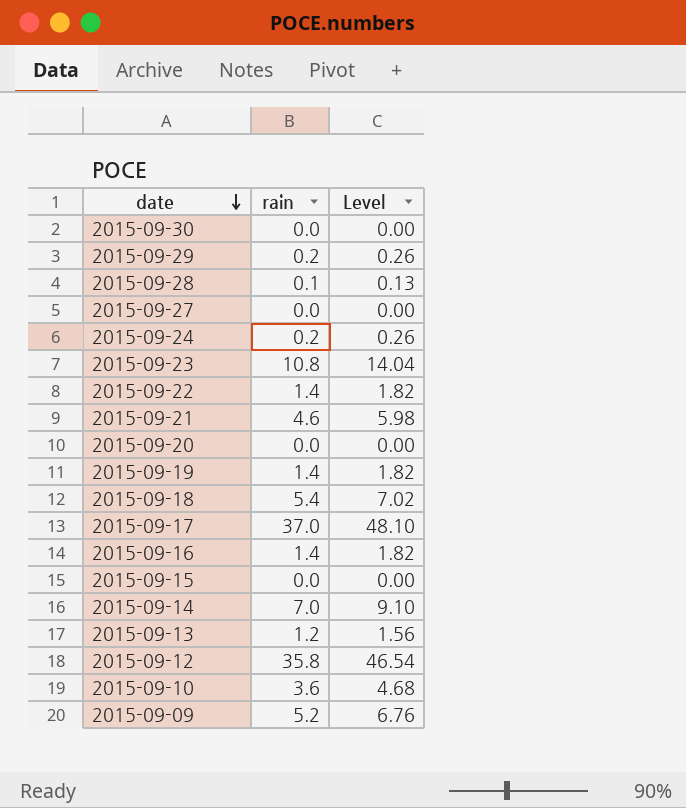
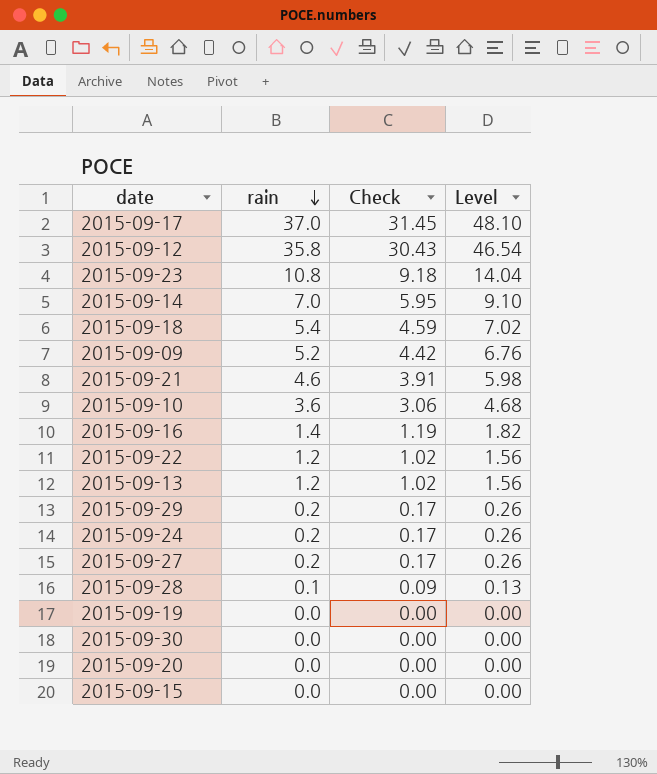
row order: date descending -> rain descending
column Check | formula: none -> [rain] * 0.85
2015-09-22 | rain: 1.4 -> 1.2
2015-09-22 | Level: 1.82 -> 1.56
2015-09-27 | rain: 0.0 -> 0.2
2015-09-27 | Level: 0.00 -> 0.26
2015-09-19 | rain: 1.4 -> 0.0
2015-09-19 | Level: 1.82 -> 0.00

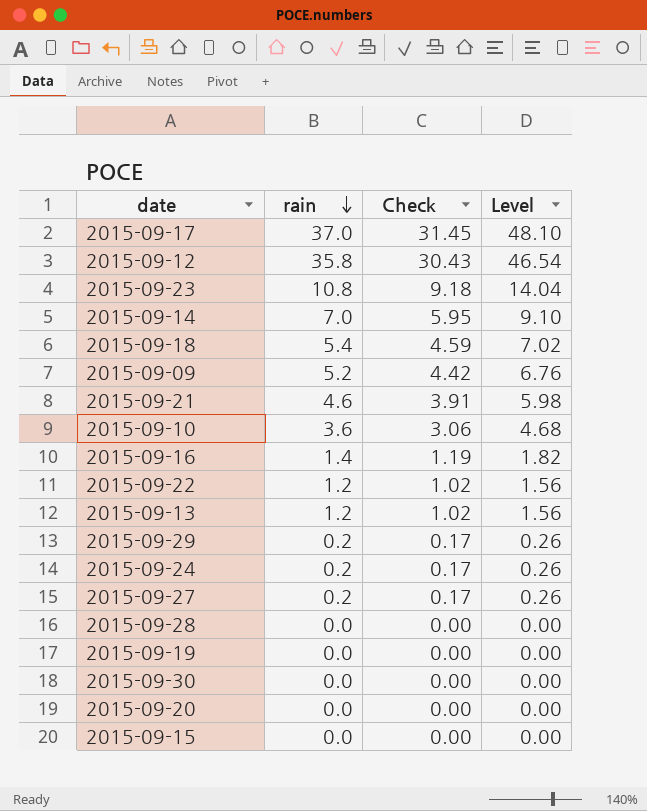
2015-09-28 | rain: 0.1 -> 0.0
2015-09-28 | Check: 0.09 -> 0.00
2015-09-28 | Level: 0.13 -> 0.00

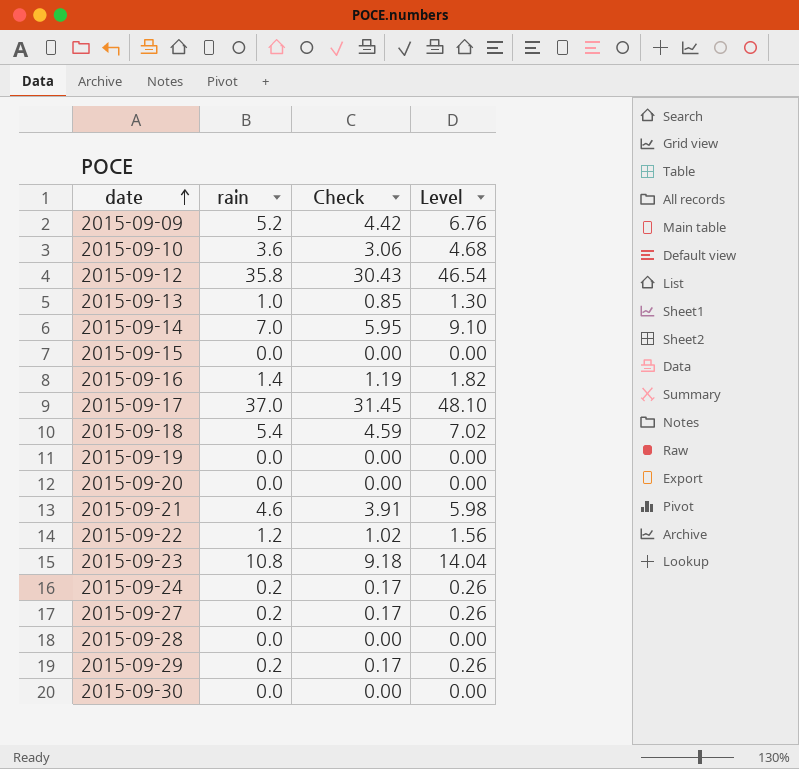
row order: rain descending -> date ascending
2015-09-13 | rain: 1.2 -> 1.0
2015-09-13 | Check: 1.02 -> 0.85
2015-09-13 | Level: 1.56 -> 1.30

